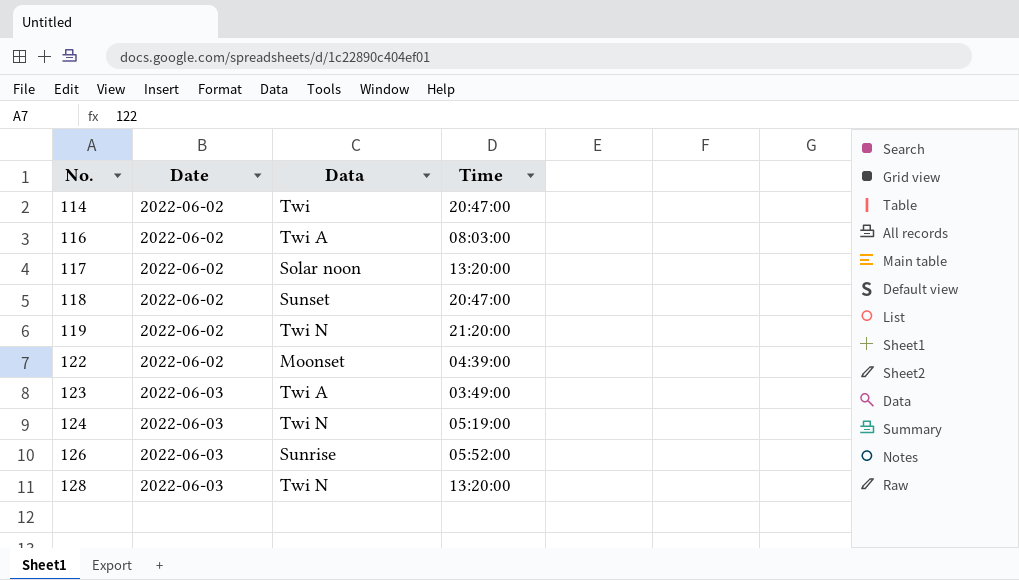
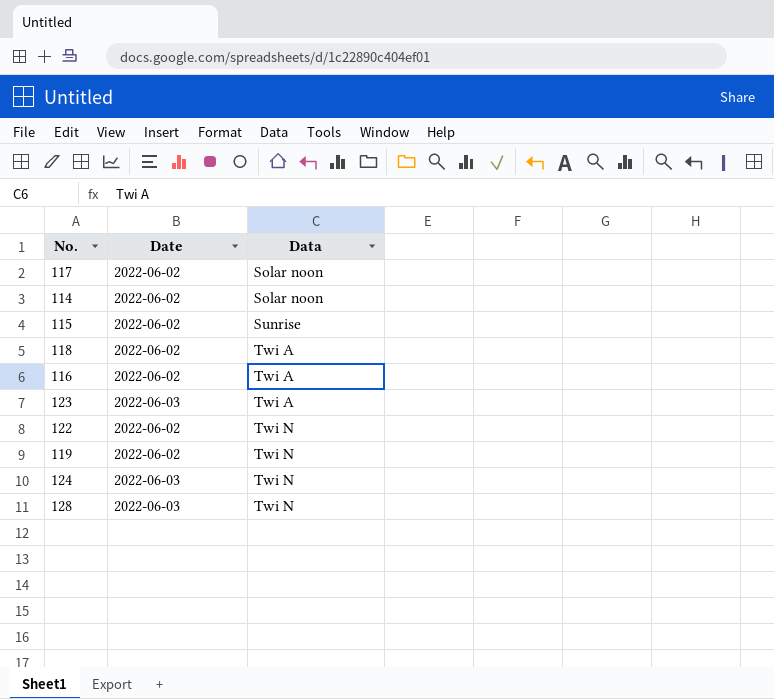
row order: No. ascending -> Data ascending
column Time | position: 4 -> none
row 126: 2022-06-03 | Sunrise | 05:52:00 -> none
114 | Data: Twi -> Solar noon
row 115: none -> 2022-06-02 | Sunrise
118 | Data: Sunset -> Twi A
122 | Data: Moonset -> Twi N

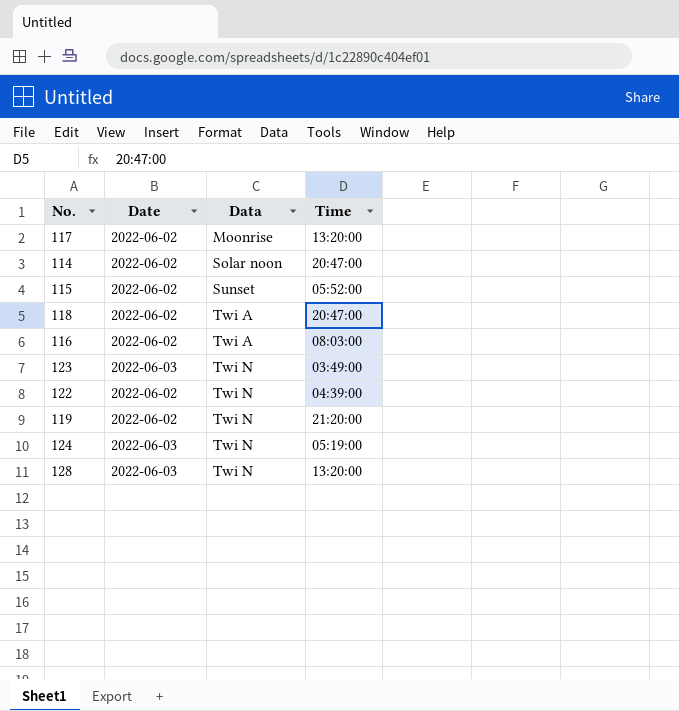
column Time | position: none -> 4
117 | Data: Solar noon -> Moonrise
115 | Data: Sunrise -> Sunset
123 | Data: Twi A -> Twi N

